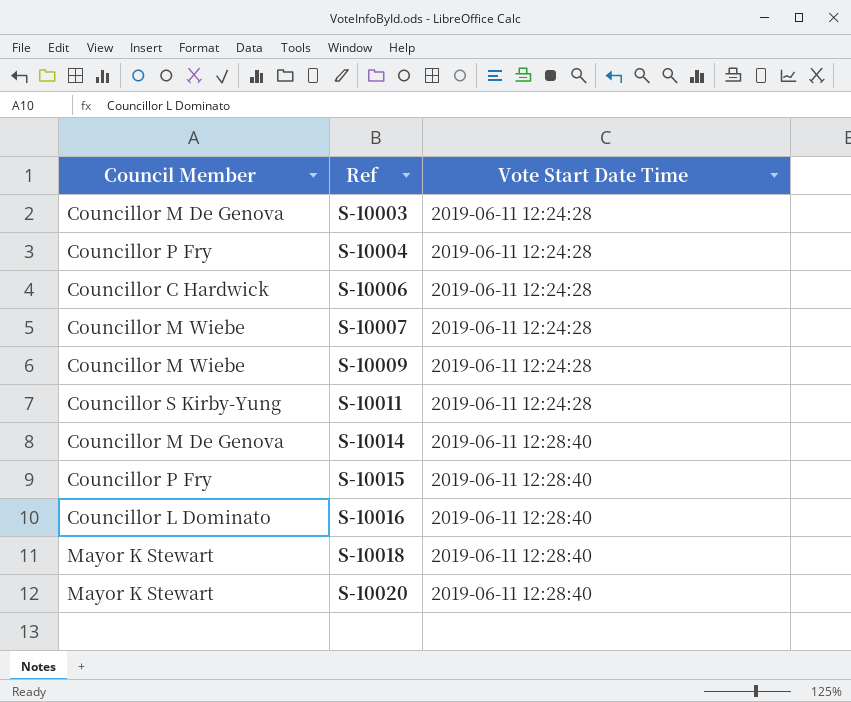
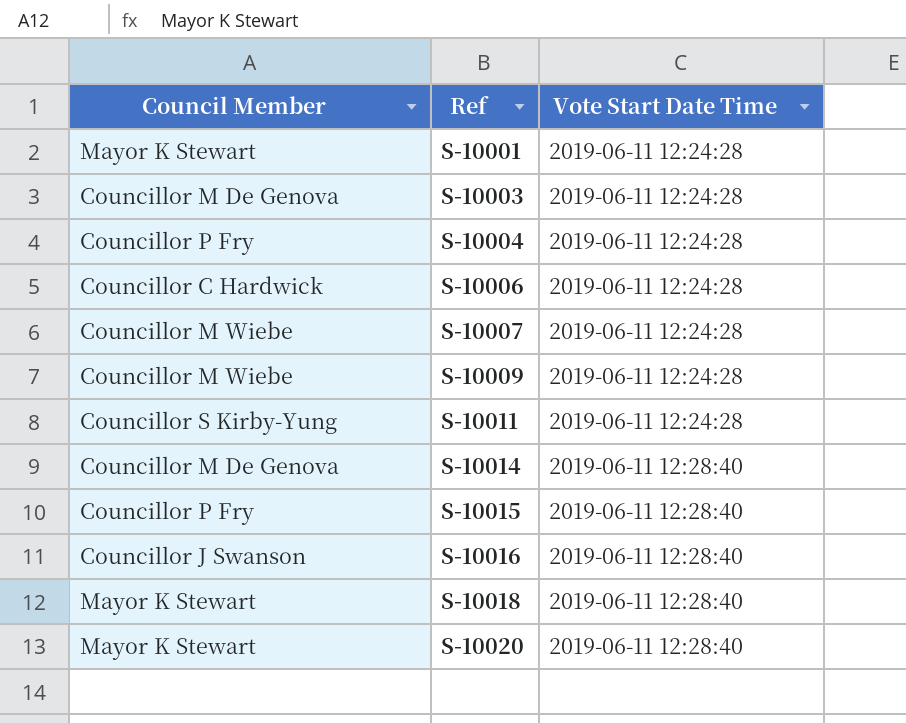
row S-10001: none -> Mayor K Stewart | 2019-06-11 12:24:28
S-10016 | Council Member: Councillor L Dominato -> Councillor J Swanson

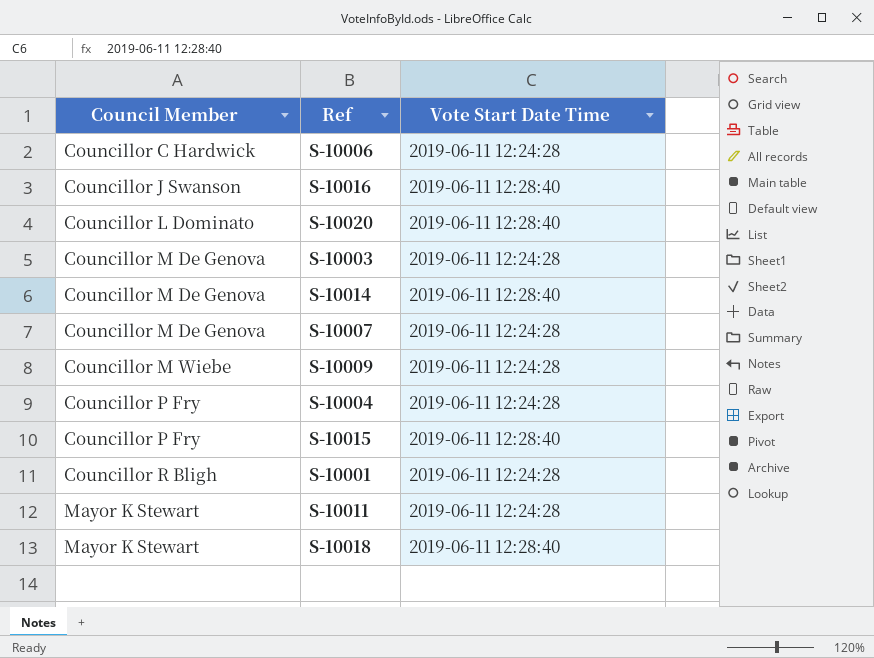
row order: Ref ascending -> Council Member ascending
S-10020 | Council Member: Mayor K Stewart -> Councillor L Dominato
S-10007 | Council Member: Councillor M Wiebe -> Councillor M De Genova
S-10001 | Council Member: Mayor K Stewart -> Councillor R Bligh
S-10011 | Council Member: Councillor S Kirby-Yung -> Mayor K Stewart

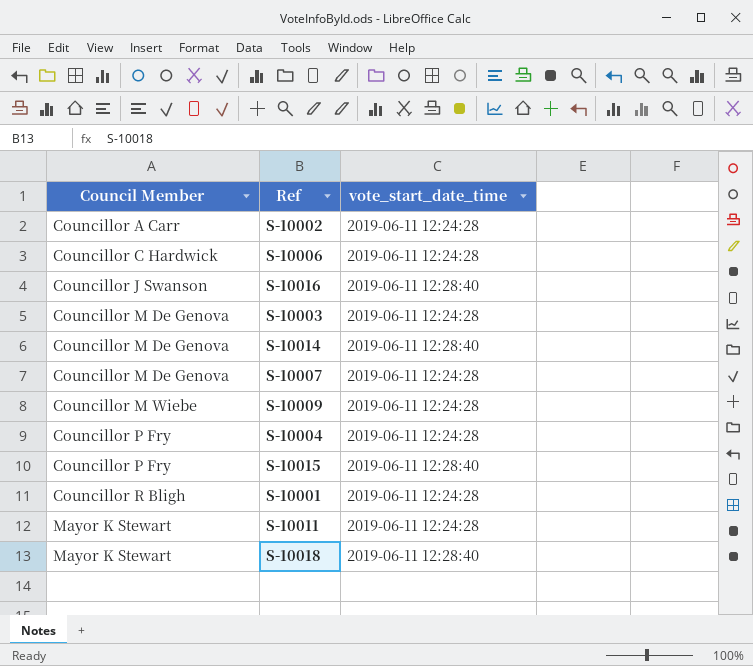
column name: Vote Start Date Time -> vote_start_date_time
row S-10020: Councillor L Dominato | 2019-06-11 12:28:40 -> none
row S-10002: none -> Councillor A Carr | 2019-06-11 12:24:28

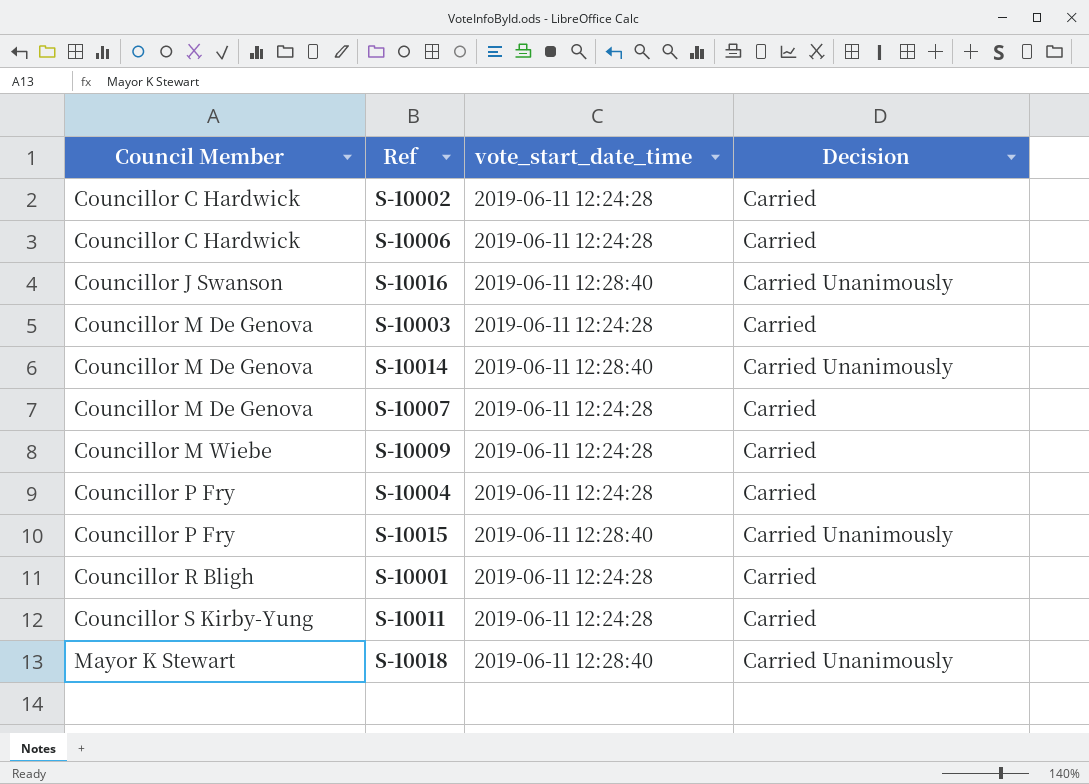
column Decision | position: none -> 4
S-10002 | Council Member: Councillor A Carr -> Councillor C Hardwick
S-10011 | Council Member: Mayor K Stewart -> Councillor S Kirby-Yung

